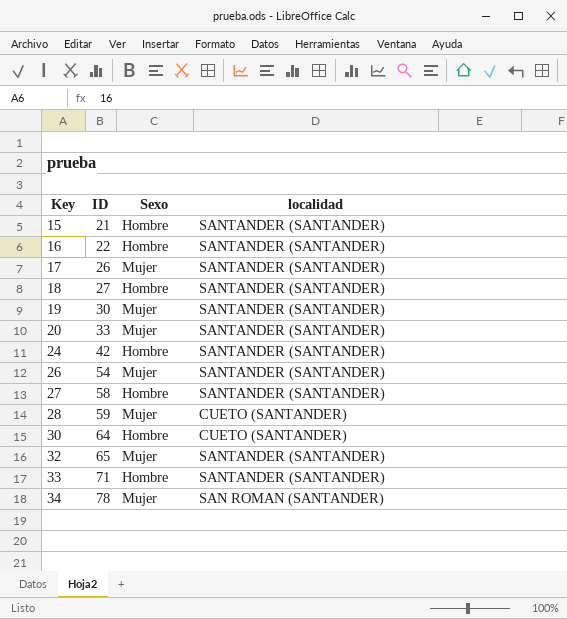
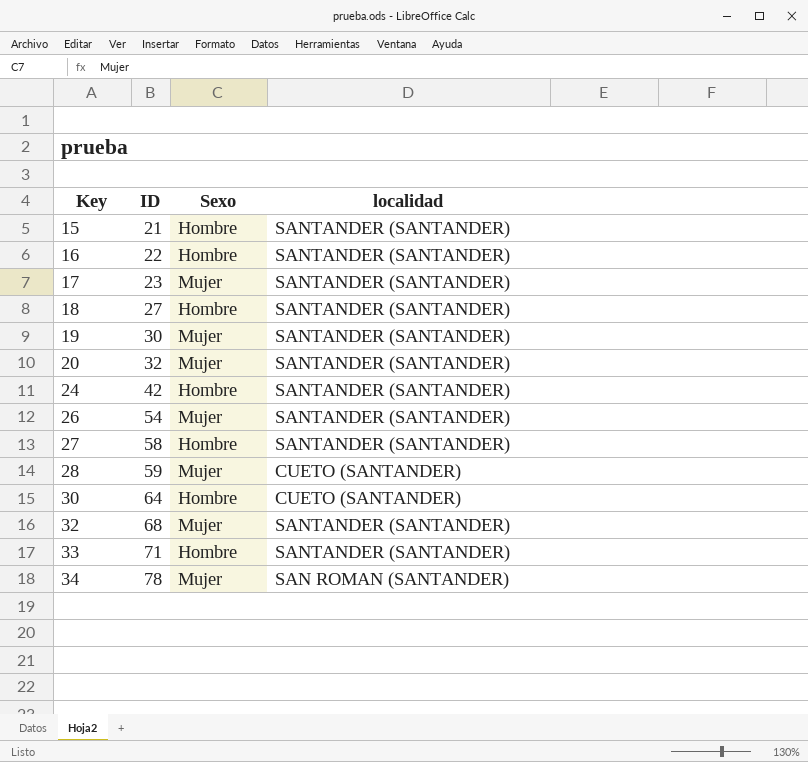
17 | ID: 26 -> 23
20 | ID: 33 -> 32
32 | ID: 65 -> 68

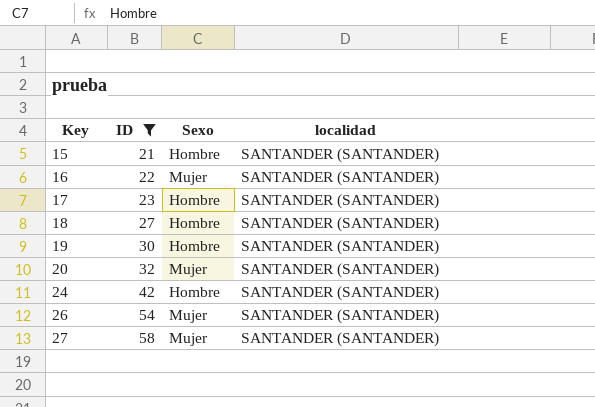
filter: none -> ID <= 58
16 | Sexo: Hombre -> Mujer
17 | Sexo: Mujer -> Hombre
19 | Sexo: Mujer -> Hombre
27 | Sexo: Hombre -> Mujer

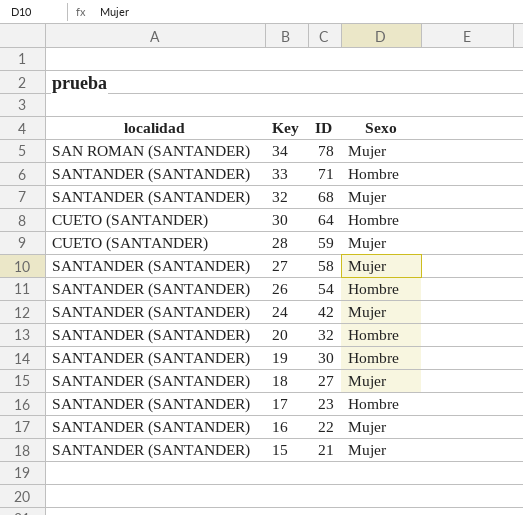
filter: ID <= 58 -> none
row order: Key ascending -> Key descending
column localidad | position: 4 -> 1
26 | Sexo: Mujer -> Hombre
24 | Sexo: Hombre -> Mujer
20 | Sexo: Mujer -> Hombre
18 | Sexo: Hombre -> Mujer
15 | Sexo: Hombre -> Mujer

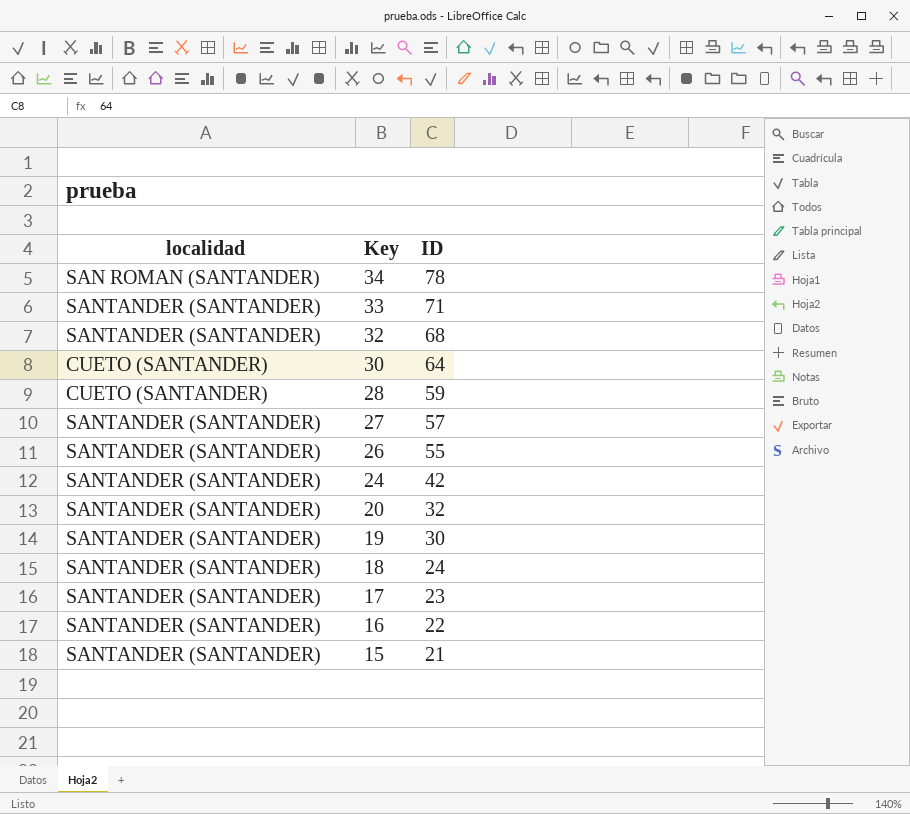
column Sexo | position: 4 -> none
27 | ID: 58 -> 57
26 | ID: 54 -> 55
18 | ID: 27 -> 24

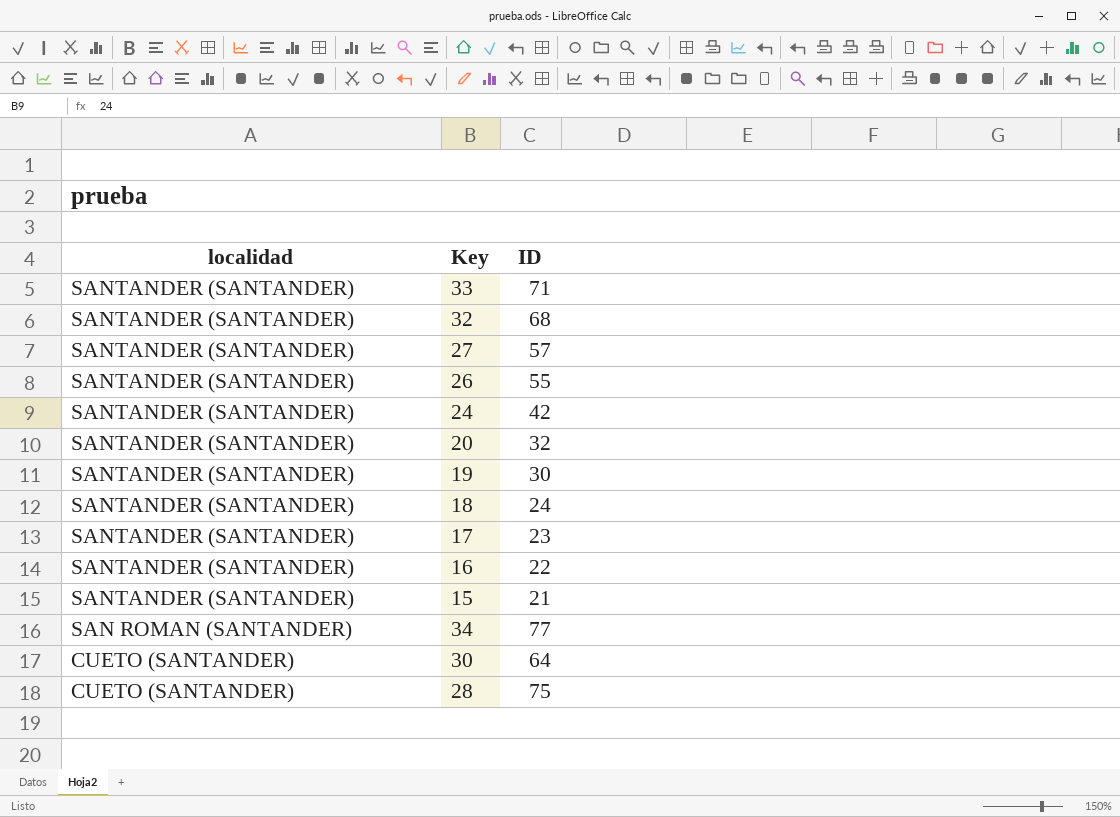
row order: Key descending -> localidad descending
34 | ID: 78 -> 77
28 | ID: 59 -> 75

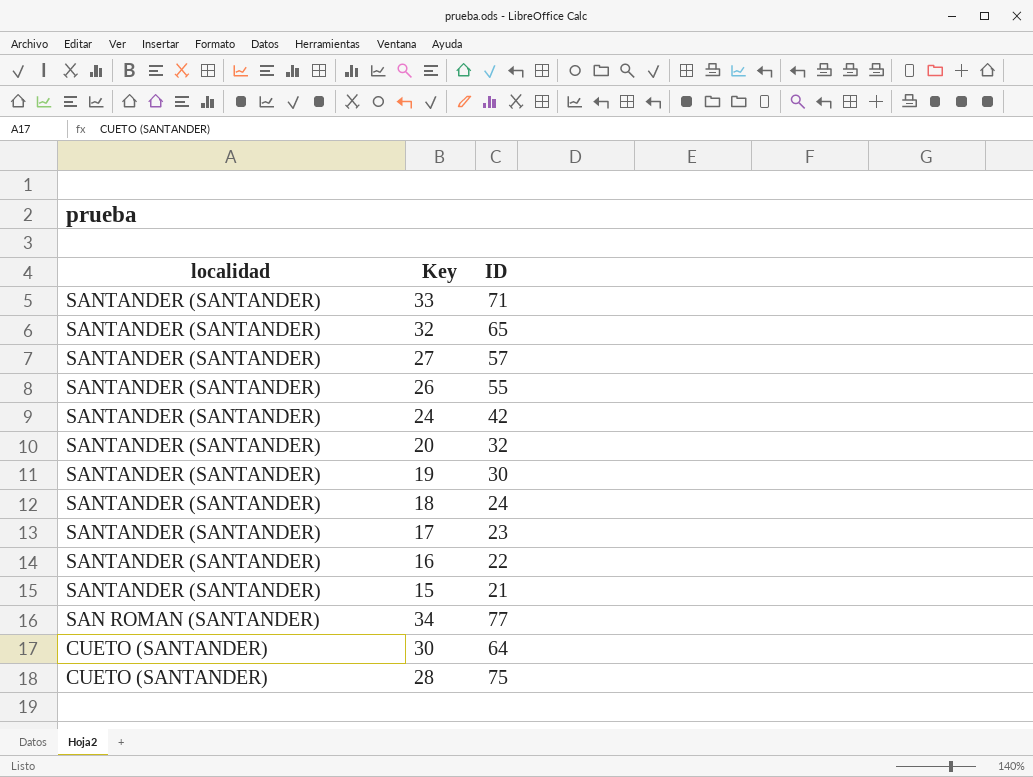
32 | ID: 68 -> 65

